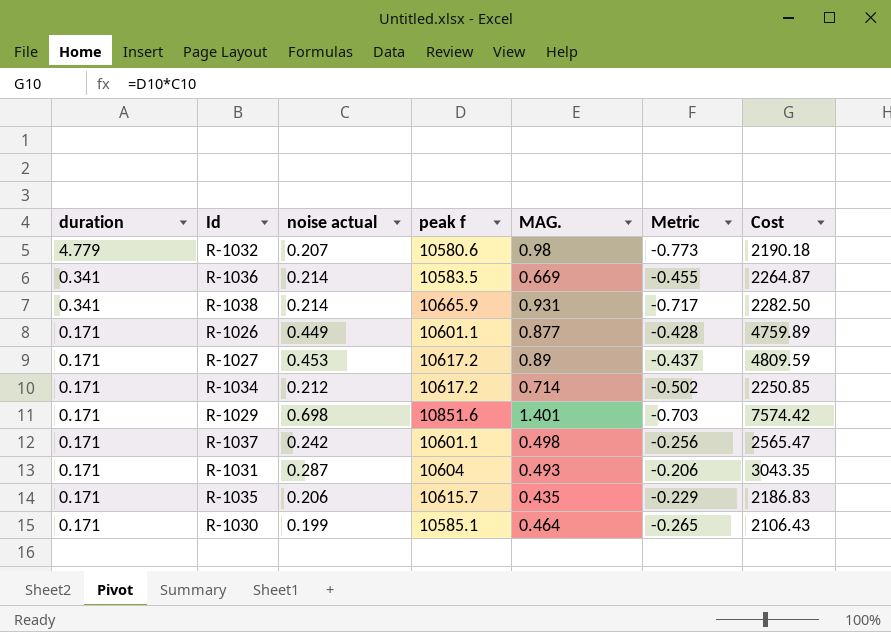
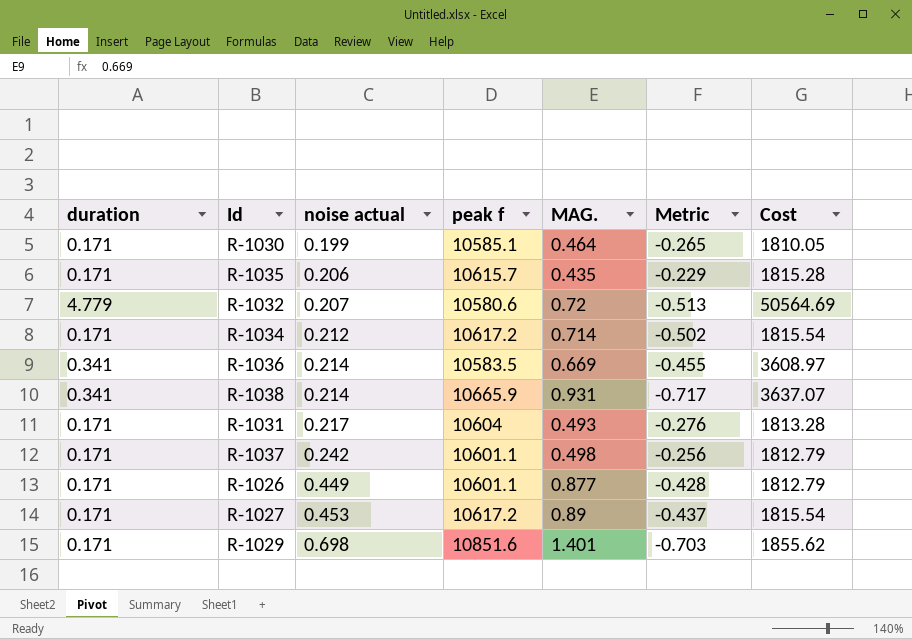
row order: duration descending -> noise actual ascending
column Cost | formula: [noise actual] * [peak f] -> [duration] * [peak f]
R-1032 | MAG.: 0.98 -> 0.72
R-1032 | Metric: -0.773 -> -0.513
R-1031 | noise actual: 0.287 -> 0.217
R-1031 | Metric: -0.206 -> -0.276

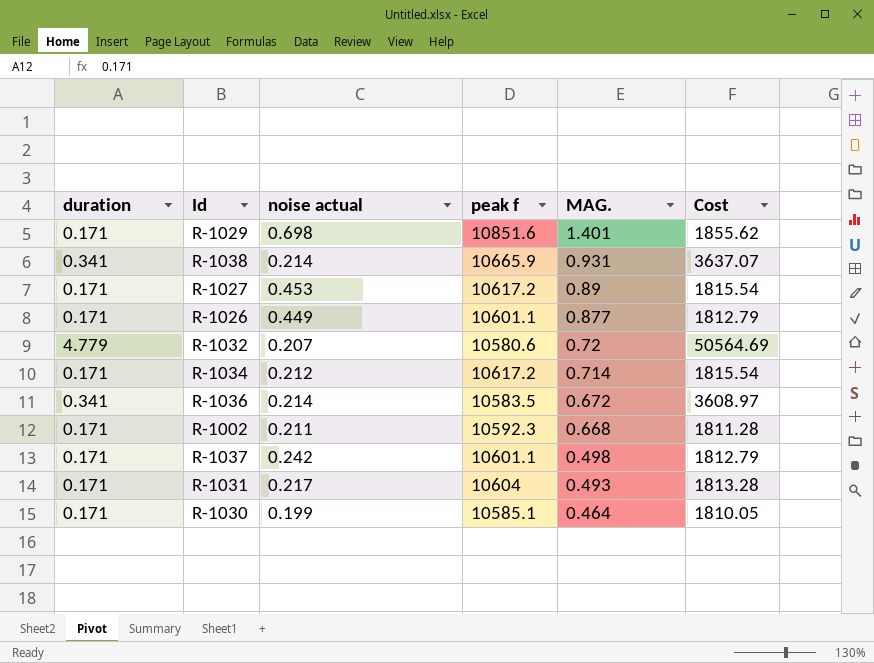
row order: noise actual ascending -> MAG. descending
column Metric | formula: [noise actual] - [MAG.] -> none
row R-1035: 0.171 | 0.206 | 10615.7 | 0.435 | -0.229 | 1815.28 -> none
R-1036 | MAG.: 0.669 -> 0.672
row R-1002: none -> 0.171 | 0.211 | 10592.3 | 0.668 | 1811.28

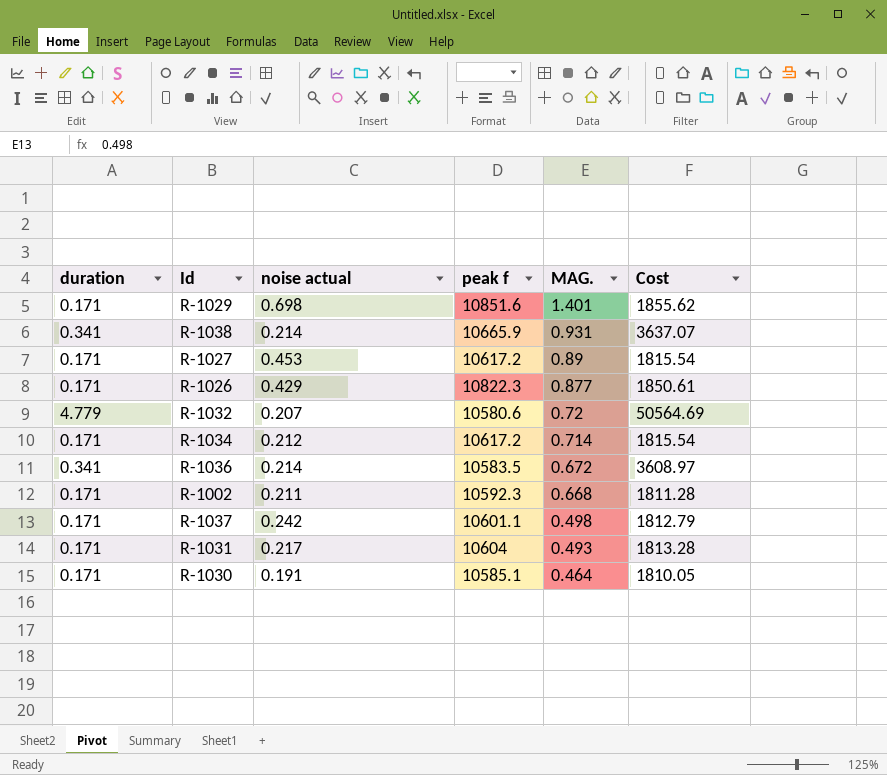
R-1026 | noise actual: 0.449 -> 0.429
R-1026 | peak f: 10601.1 -> 10822.3
R-1026 | Cost: 1812.79 -> 1850.61
R-1030 | noise actual: 0.199 -> 0.191

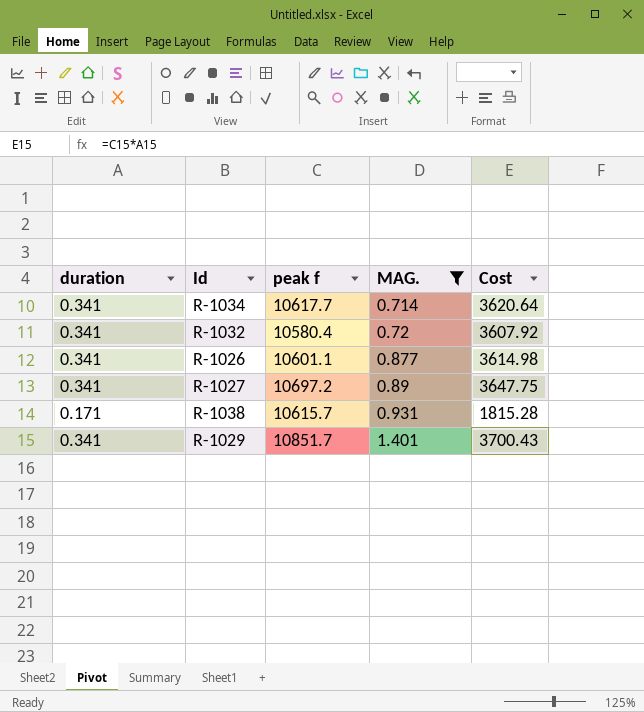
filter: none -> MAG. >= 0.714
row order: MAG. descending -> MAG. ascending
column noise actual | position: 3 -> none
R-1034 | duration: 0.171 -> 0.341
R-1034 | peak f: 10617.2 -> 10617.7
R-1034 | Cost: 1815.54 -> 3620.64
R-1032 | duration: 4.779 -> 0.341
R-1032 | peak f: 10580.6 -> 10580.4
R-1032 | Cost: 50564.69 -> 3607.92
R-1026 | duration: 0.171 -> 0.341
R-1026 | peak f: 10822.3 -> 10601.1
R-1026 | Cost: 1850.61 -> 3614.98
R-1027 | duration: 0.171 -> 0.341
R-1027 | peak f: 10617.2 -> 10697.2
R-1027 | Cost: 1815.54 -> 3647.75
R-1038 | duration: 0.341 -> 0.171
R-1038 | peak f: 10665.9 -> 10615.7
R-1038 | Cost: 3637.07 -> 1815.28
R-1029 | duration: 0.171 -> 0.341
R-1029 | peak f: 10851.6 -> 10851.7
R-1029 | Cost: 1855.62 -> 3700.43

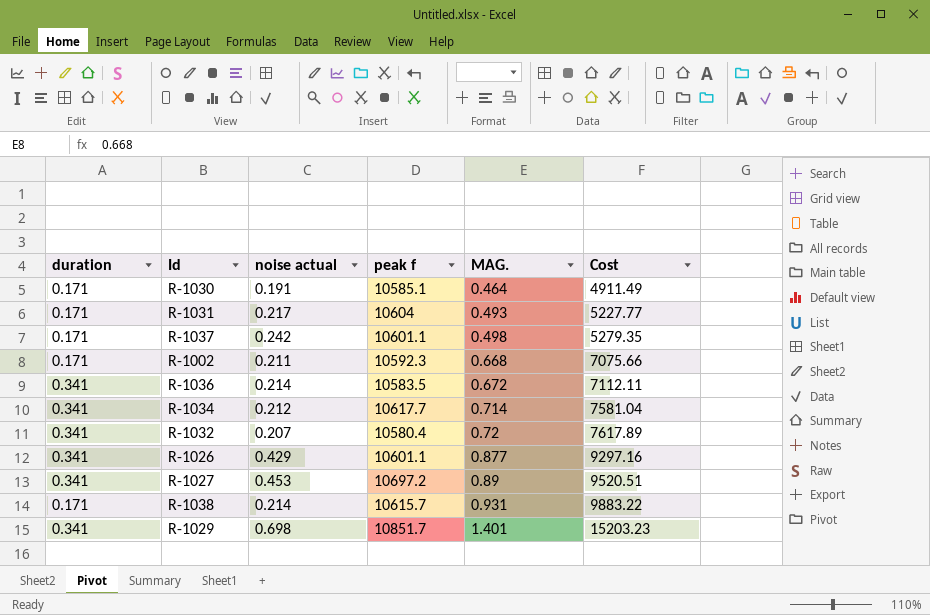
filter: MAG. >= 0.714 -> none
column noise actual | position: none -> 3
column Cost | formula: [duration] * [peak f] -> [peak f] * [MAG.]

